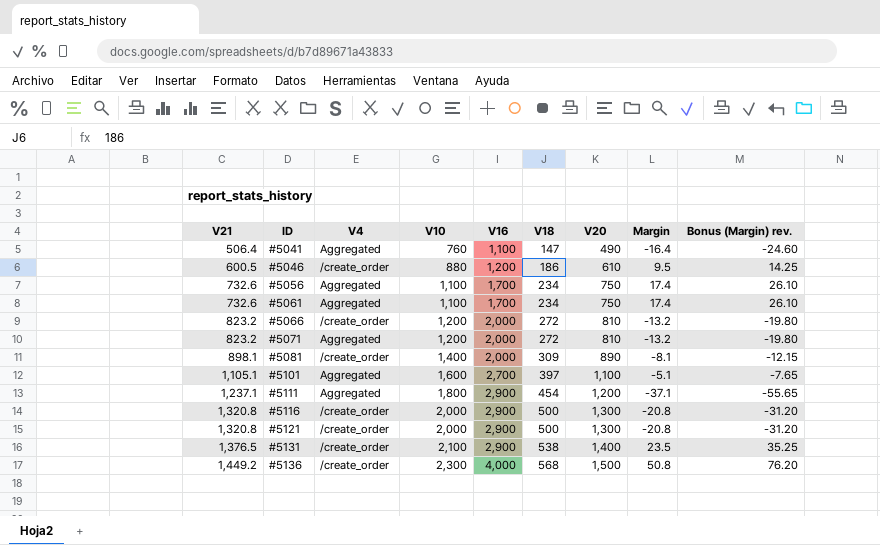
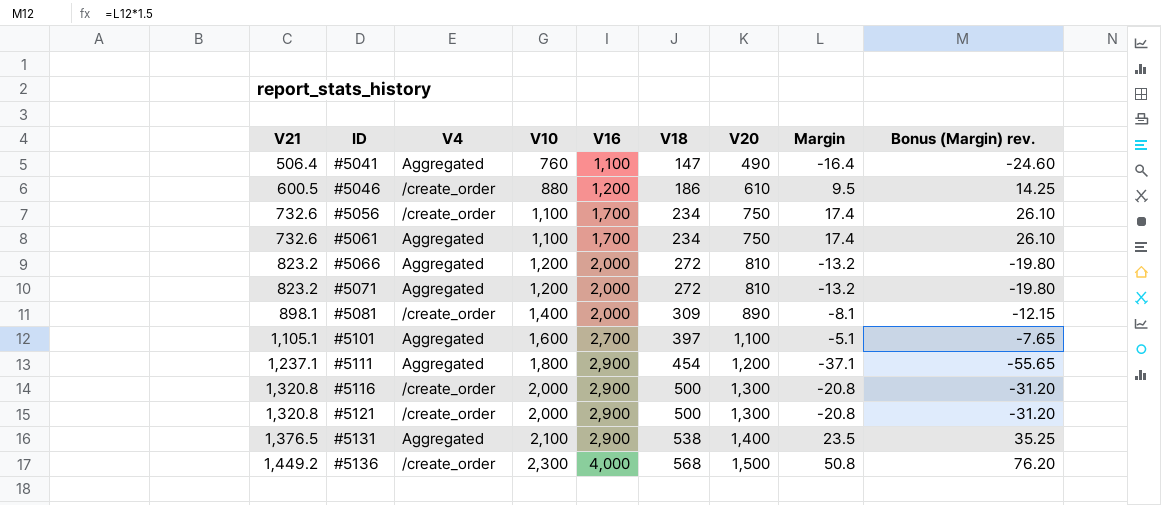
#5056 | V4: Aggregated -> /create_order
#5066 | V4: /create_order -> Aggregated
#5131 | V4: /create_order -> Aggregated

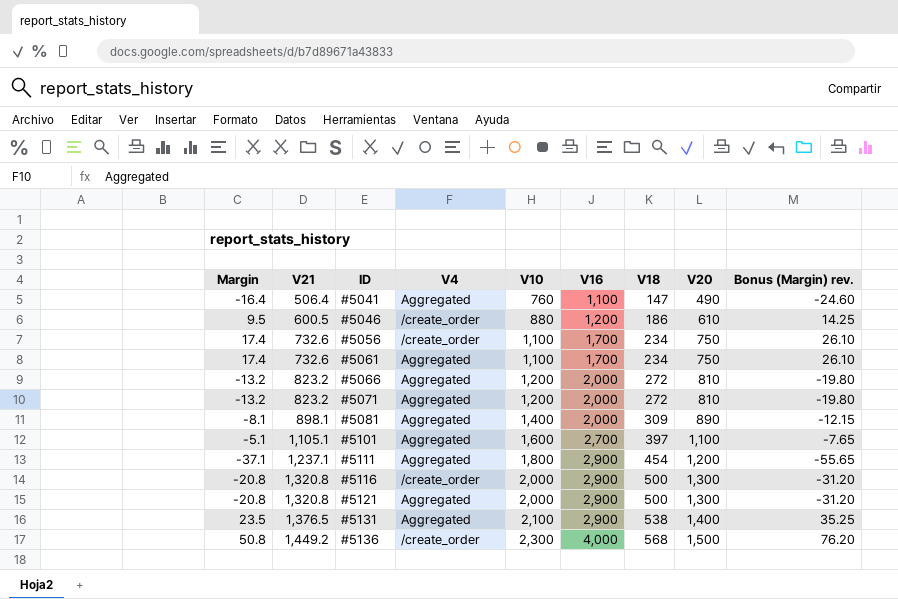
column Margin | position: 8 -> 1
#5081 | V4: /create_order -> Aggregated
#5121 | V4: /create_order -> Aggregated

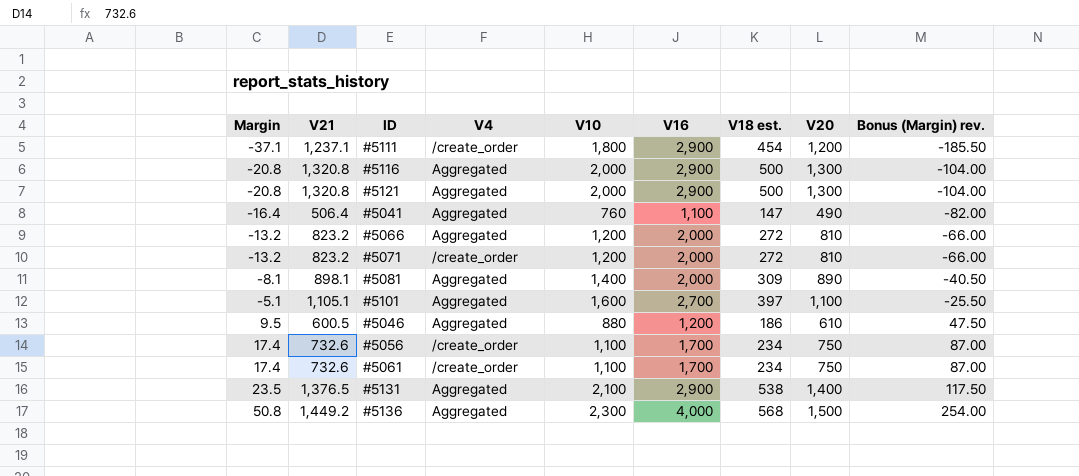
row order: V21 ascending -> Margin ascending
column name: V18 -> V18 est.
column Bonus (Margin) rev. | formula: [Margin] * 1.5 -> [Margin] * 5
#5111 | V4: Aggregated -> /create_order
#5116 | V4: /create_order -> Aggregated
#5071 | V4: Aggregated -> /create_order
#5046 | V4: /create_order -> Aggregated
#5061 | V4: Aggregated -> /create_order
#5136 | V4: /create_order -> Aggregated

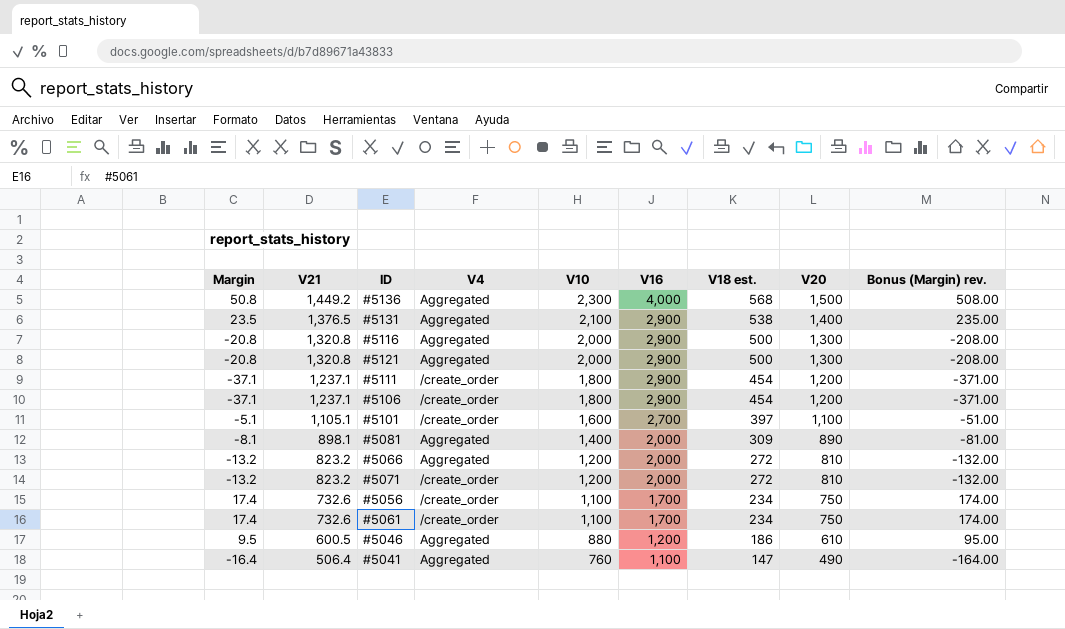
row order: Margin ascending -> V21 descending
column Bonus (Margin) rev. | formula: [Margin] * 5 -> [Margin] * 10
row #5106: none -> -37.1 | 1,237.1 | /create_order | 1,800 | 2,900 | 454 | 1,200 | -371.00
#5101 | V4: Aggregated -> /create_order

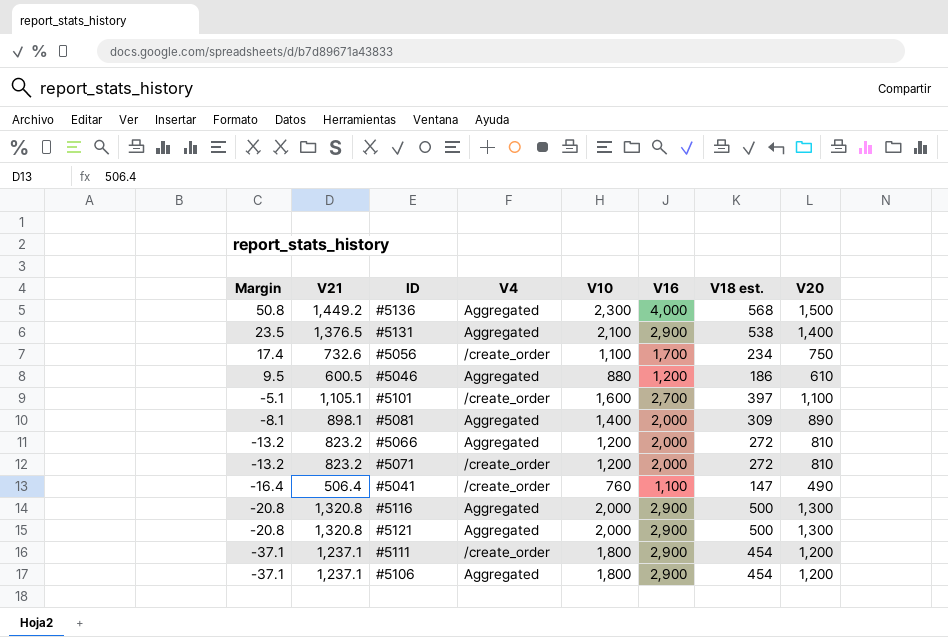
row order: V21 descending -> Margin descending
column Bonus (Margin) rev. | formula: [Margin] * 10 -> none
row #5061: 17.4 | 732.6 | /create_order | 1,100 | 1,700 | 234 | 750 | 174.00 -> none
#5041 | V4: Aggregated -> /create_order
#5106 | V4: /create_order -> Aggregated

